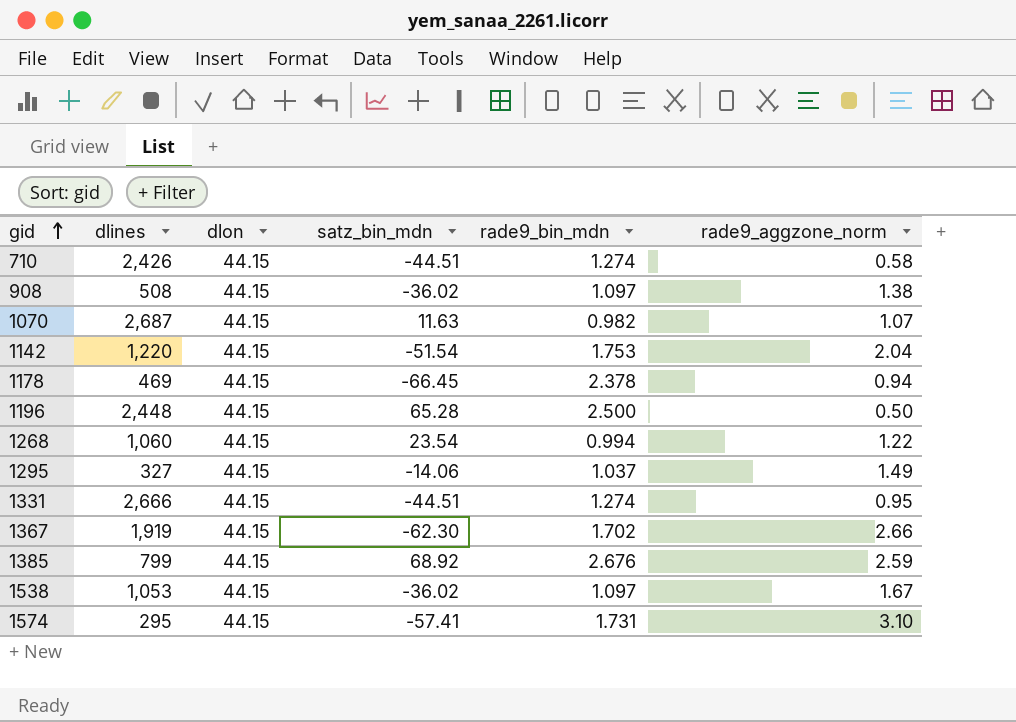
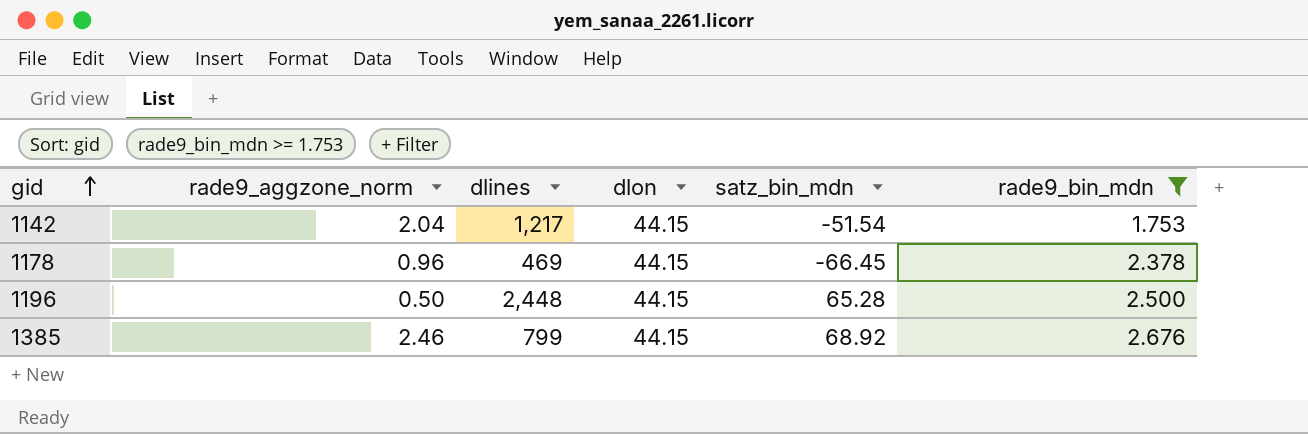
filter: none -> rade9_bin_mdn >= 1.753
column rade9_aggzone_norm | position: 6 -> 2
1142 | dlines: 1,220 -> 1,217
1178 | rade9_aggzone_norm: 0.94 -> 0.96
1385 | rade9_aggzone_norm: 2.59 -> 2.46

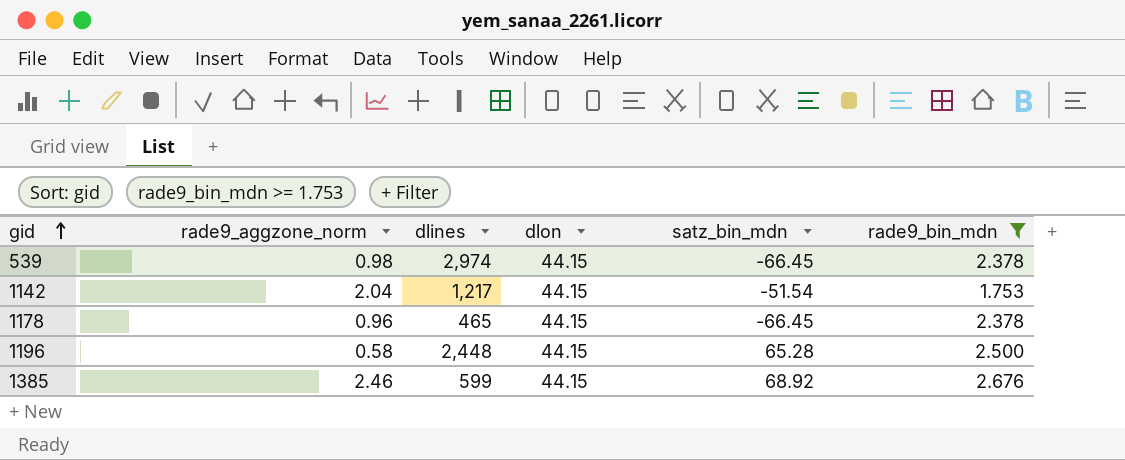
row 539: none -> 0.98 | 2,974 | 44.15 | -66.45 | 2.378
1178 | dlines: 469 -> 465
1196 | rade9_aggzone_norm: 0.50 -> 0.58
1385 | dlines: 799 -> 599

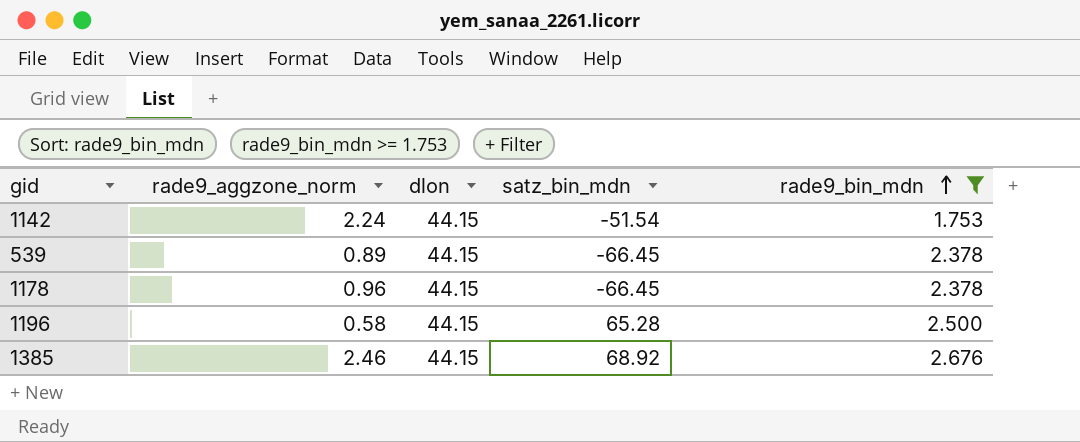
row order: gid ascending -> rade9_bin_mdn ascending
column dlines | position: 3 -> none
1142 | rade9_aggzone_norm: 2.04 -> 2.24
539 | rade9_aggzone_norm: 0.98 -> 0.89

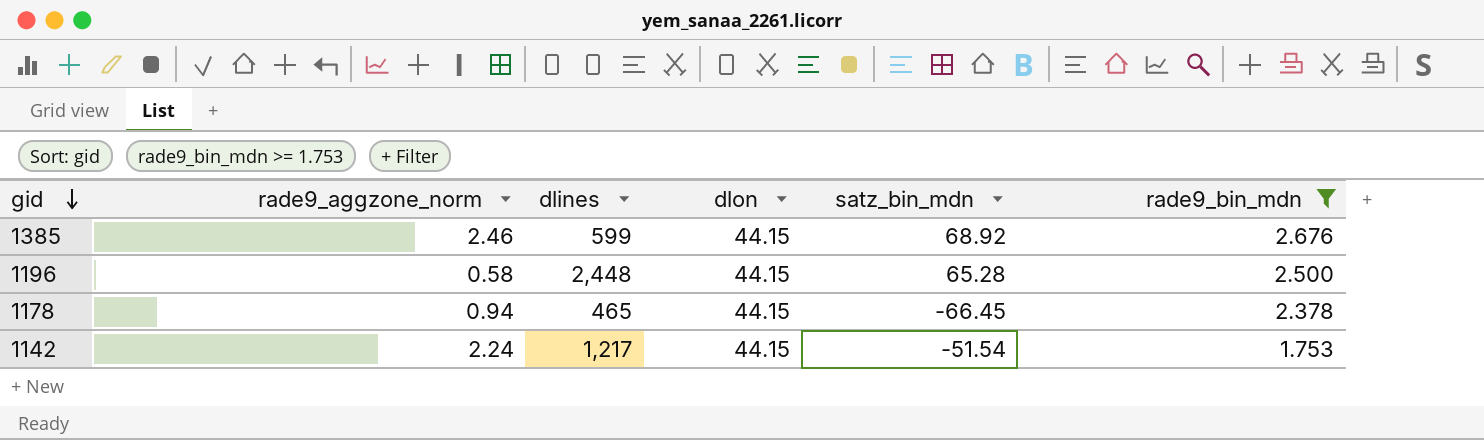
row order: rade9_bin_mdn ascending -> gid descending
column dlines | position: none -> 3
row 539: 0.89 | 44.15 | -66.45 | 2.378 -> none
1178 | rade9_aggzone_norm: 0.96 -> 0.94

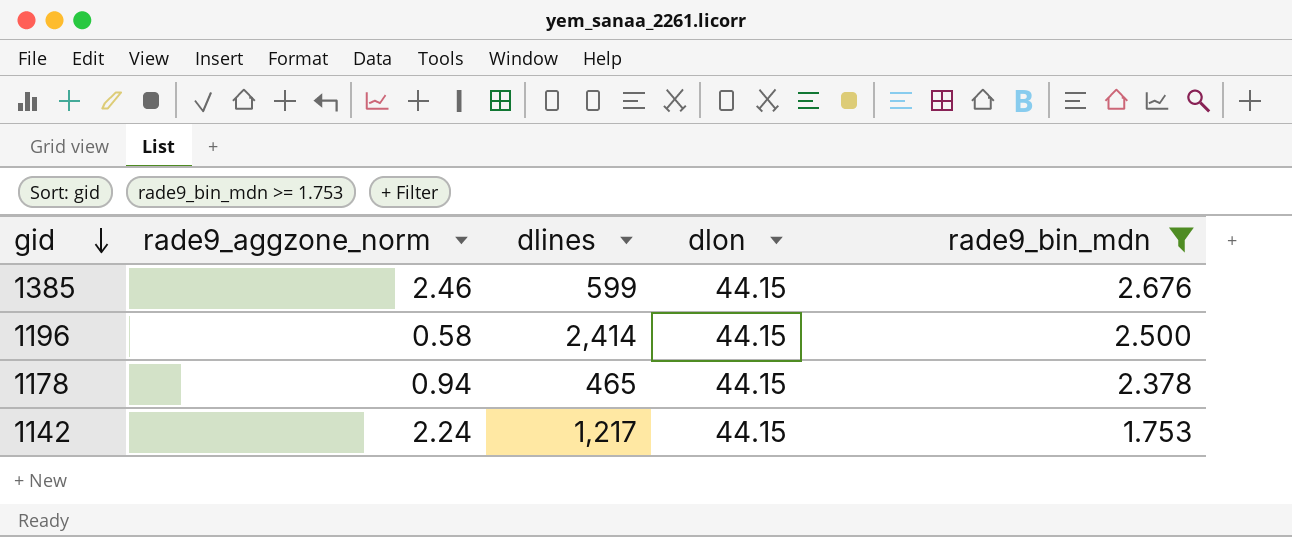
column satz_bin_mdn | position: 5 -> none
1196 | dlines: 2,448 -> 2,414

